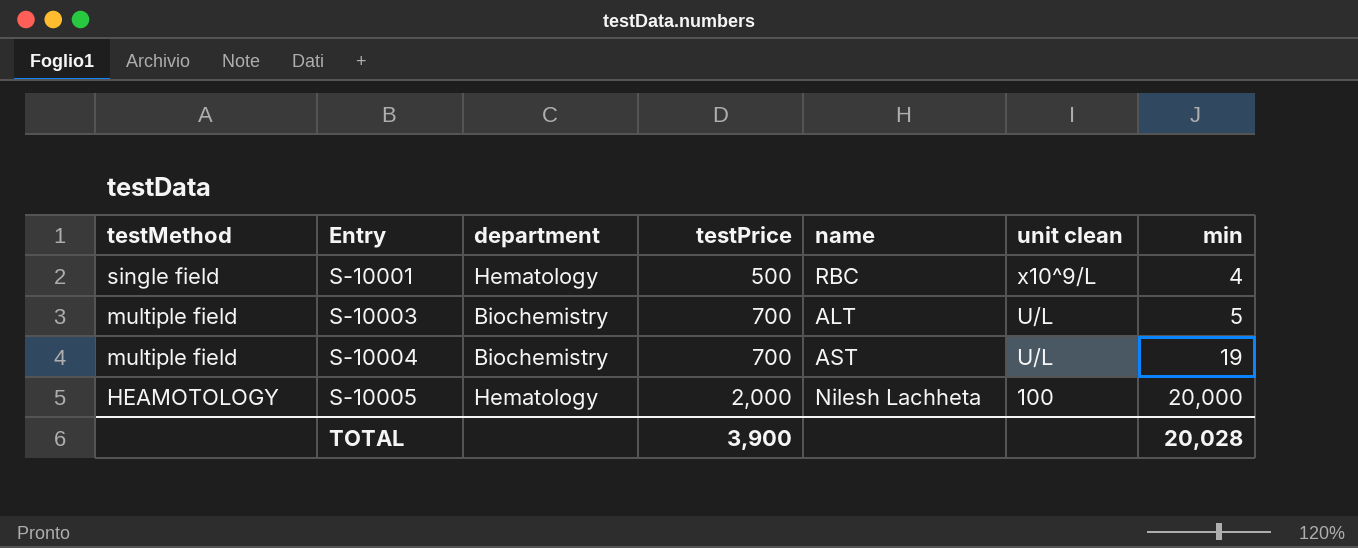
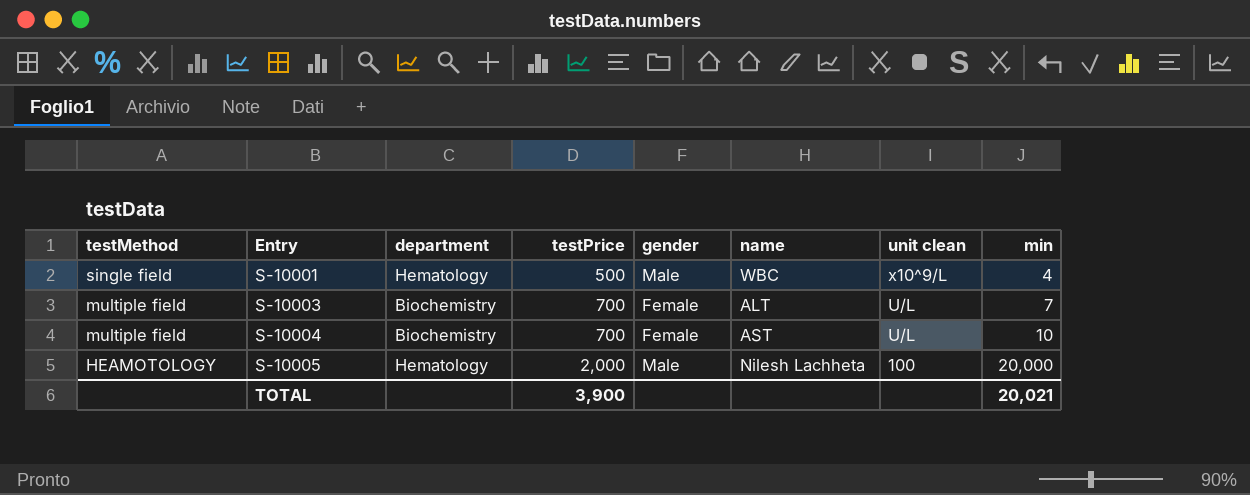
column gender | position: none -> 5
S-10001 | name: RBC -> WBC
S-10003 | min: 5 -> 7
S-10004 | min: 19 -> 10
TOTAL | min: 20,028 -> 20,021

